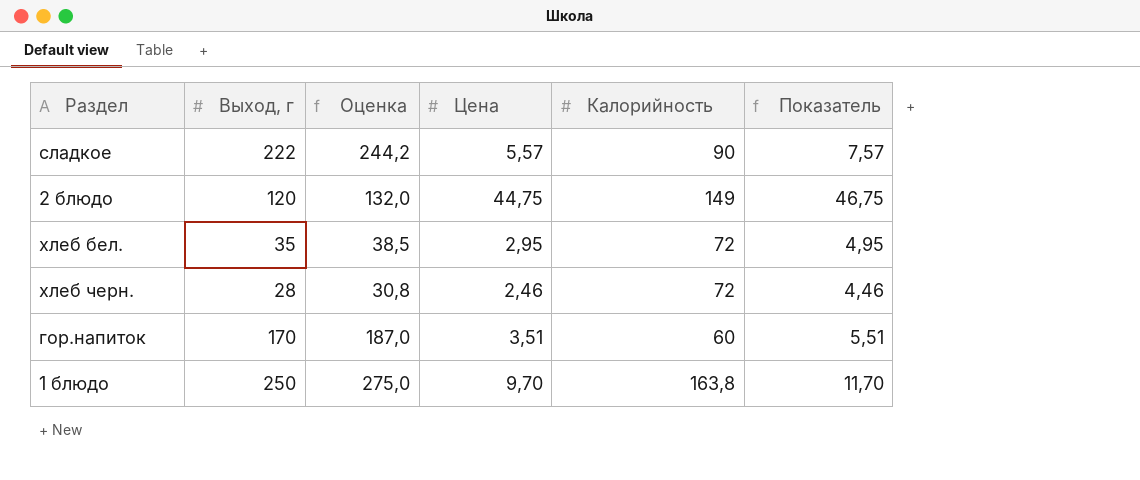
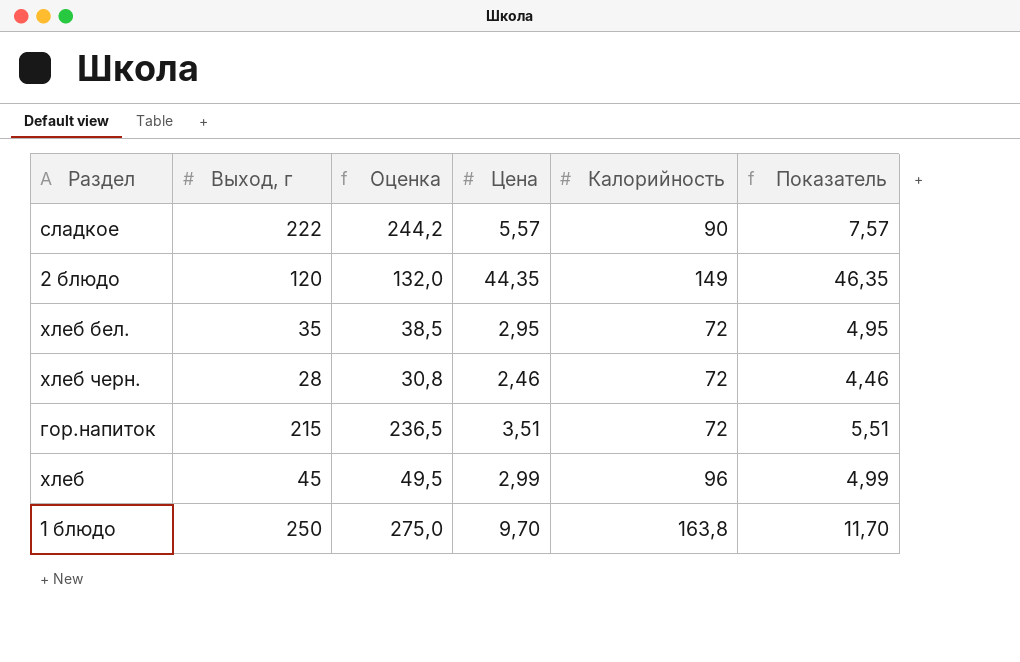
2 блюдо | Цена: 44,75 -> 44,35
2 блюдо | Показатель: 46,75 -> 46,35
гор.напиток | Выход, г: 170 -> 215
гор.напиток | Оценка: 187,0 -> 236,5
гор.напиток | Калорийность: 60 -> 72
row хлеб: none -> 45 | 49,5 | 2,99 | 96 | 4,99

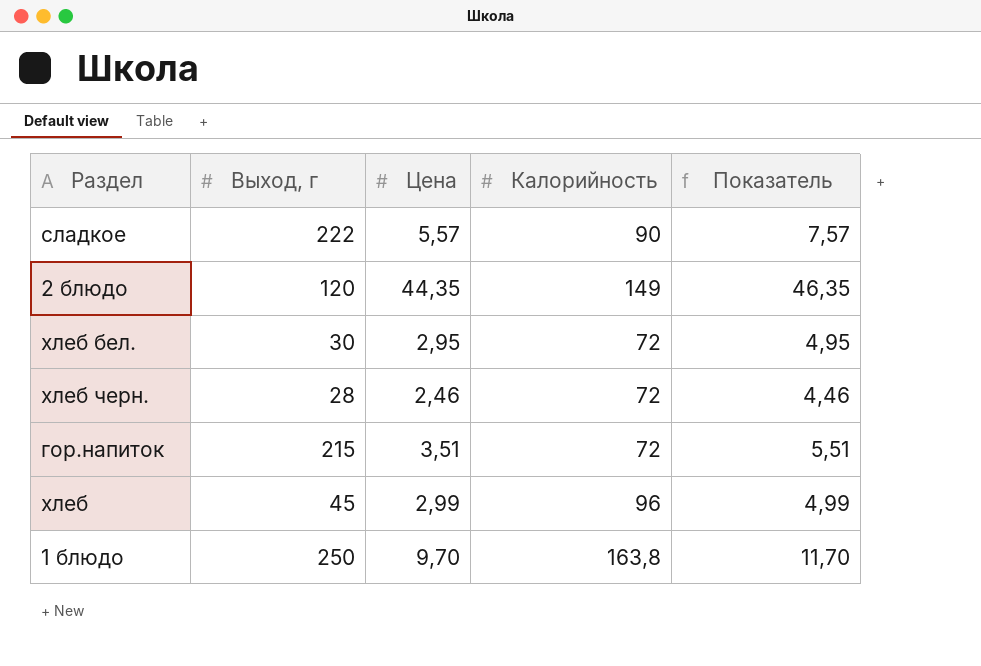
column Оценка | formula: [Выход, г] * 1,1 -> none
хлеб бел. | Выход, г: 35 -> 30

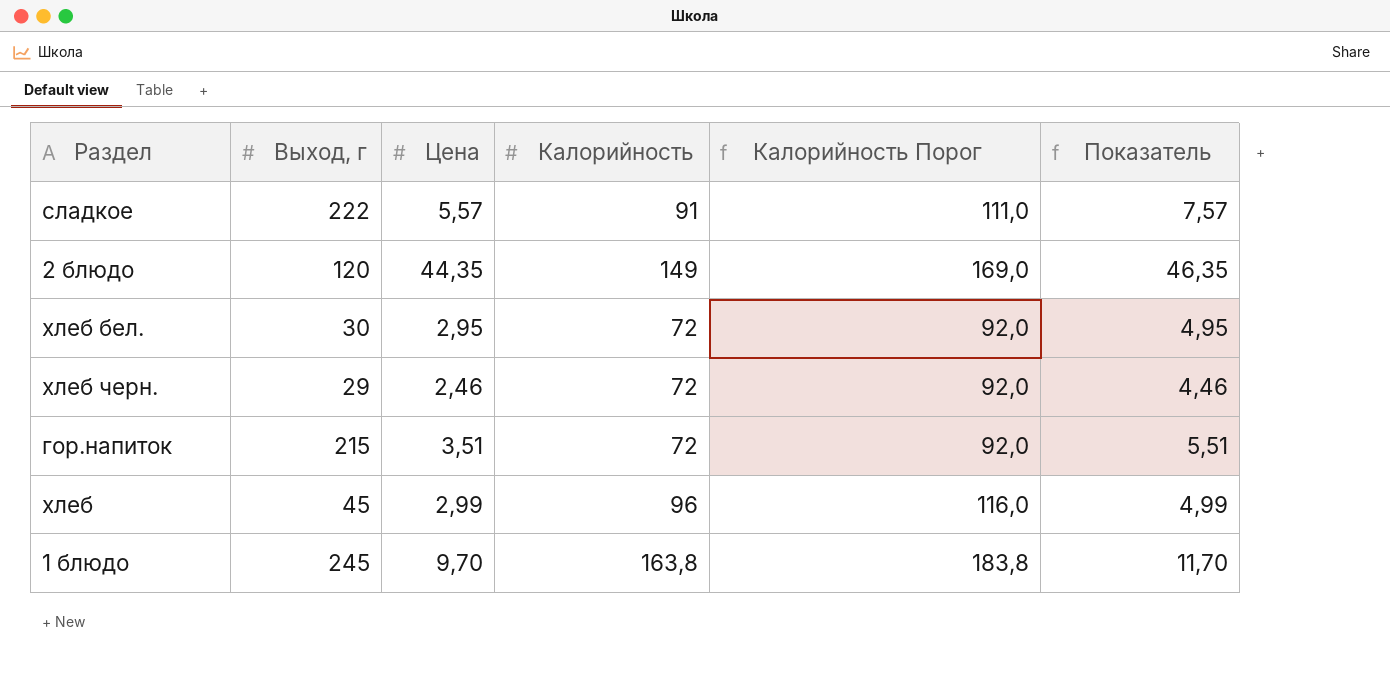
column Калорийность Порог | formula: none -> [Калорийность] + 20
сладкое | Калорийность: 90 -> 91
хлеб черн. | Выход, г: 28 -> 29
1 блюдо | Выход, г: 250 -> 245

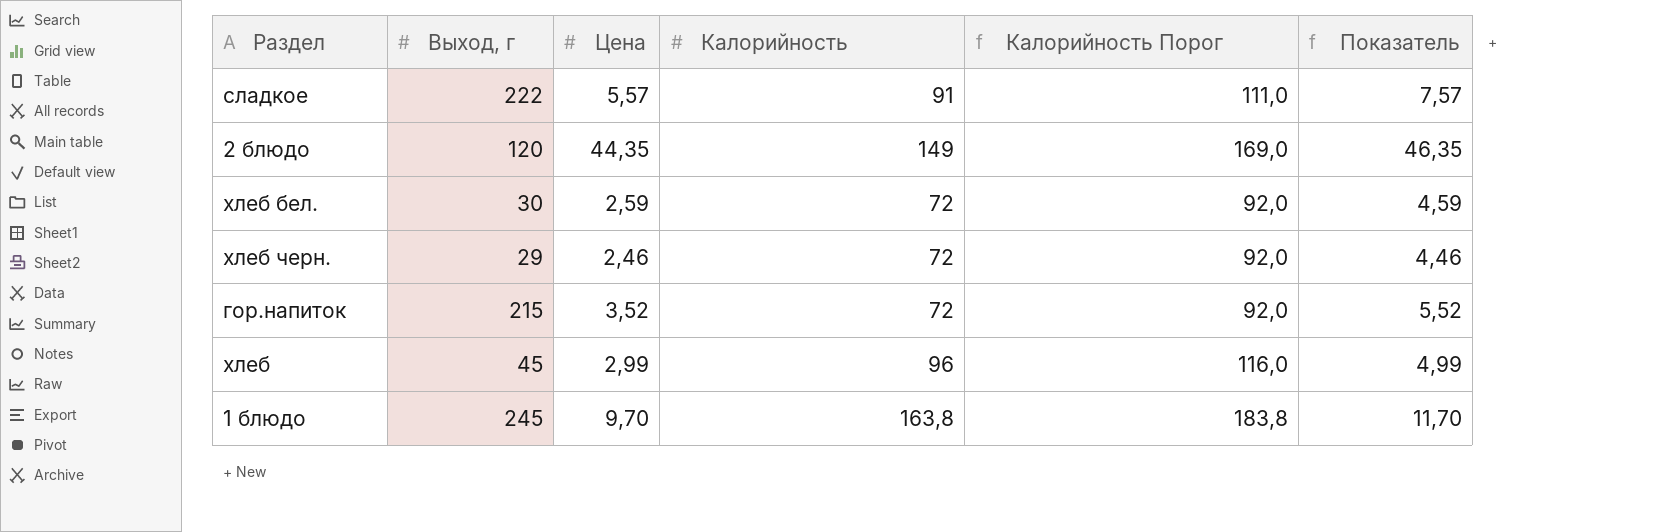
хлеб бел. | Цена: 2,95 -> 2,59
хлеб бел. | Показатель: 4,95 -> 4,59
гор.напиток | Цена: 3,51 -> 3,52
гор.напиток | Показатель: 5,51 -> 5,52

